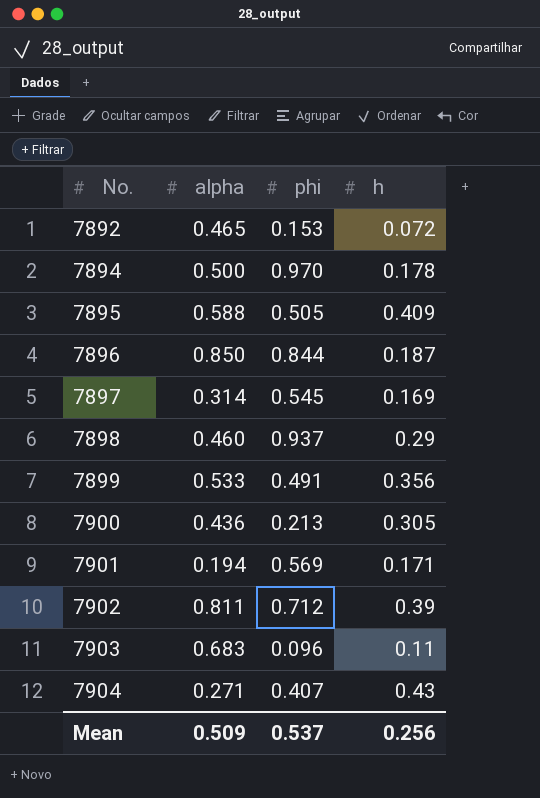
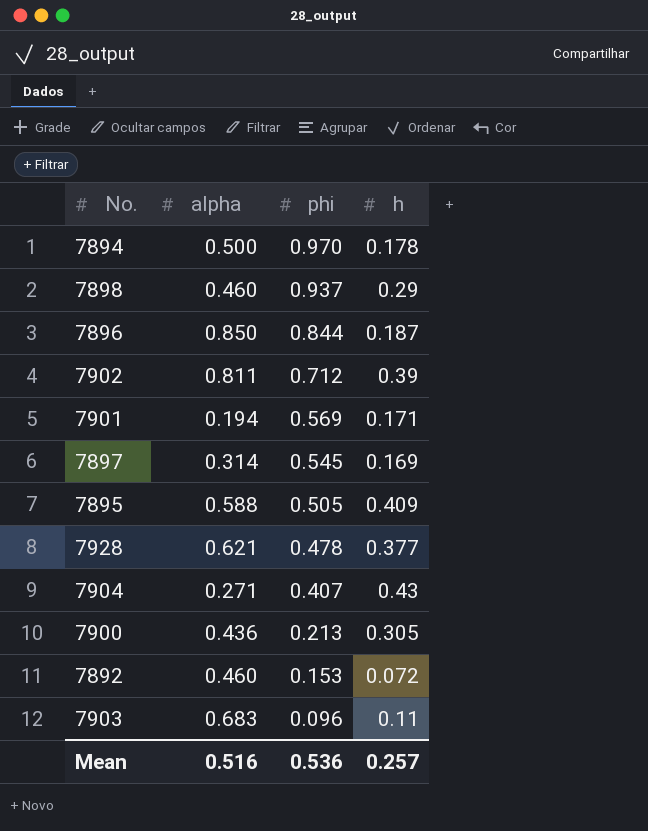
row order: No. ascending -> phi descending
row 7899: 0.533 | 0.491 | 0.356 -> none
row 7928: none -> 0.621 | 0.478 | 0.377
7892 | alpha: 0.465 -> 0.460
Mean | alpha: 0.509 -> 0.516
Mean | phi: 0.537 -> 0.536
Mean | h: 0.256 -> 0.257

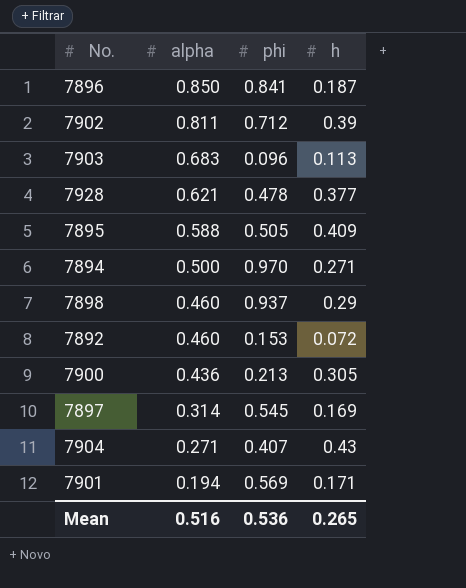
row order: phi descending -> alpha descending
7896 | phi: 0.844 -> 0.841
7903 | h: 0.11 -> 0.113
7894 | h: 0.178 -> 0.271
Mean | h: 0.257 -> 0.265

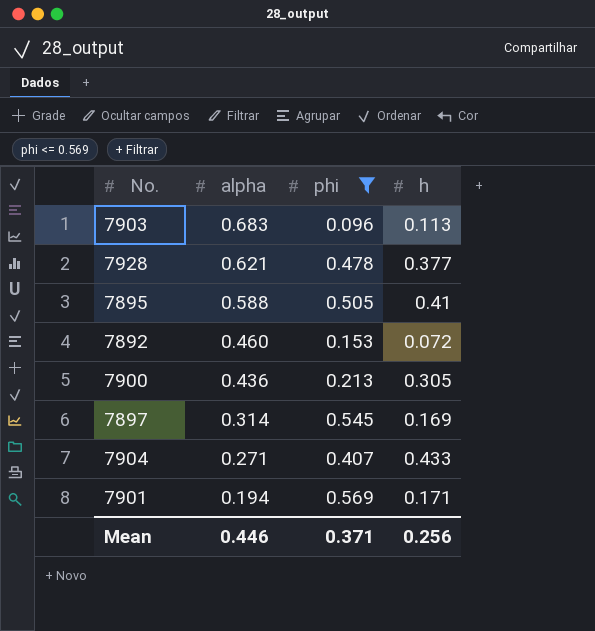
filter: none -> phi <= 0.569
7895 | h: 0.409 -> 0.41
7904 | h: 0.43 -> 0.433
Mean | alpha: 0.516 -> 0.446
Mean | phi: 0.536 -> 0.371
Mean | h: 0.265 -> 0.256

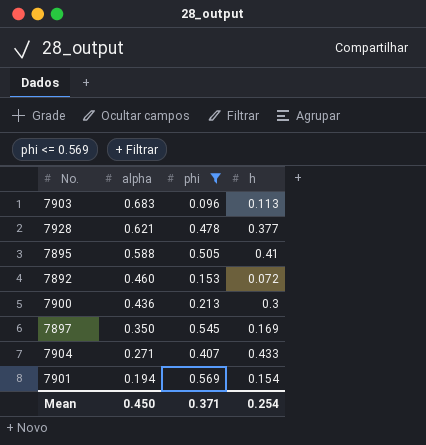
7900 | h: 0.305 -> 0.3
7897 | alpha: 0.314 -> 0.350
7901 | h: 0.171 -> 0.154
Mean | alpha: 0.446 -> 0.450
Mean | h: 0.256 -> 0.254

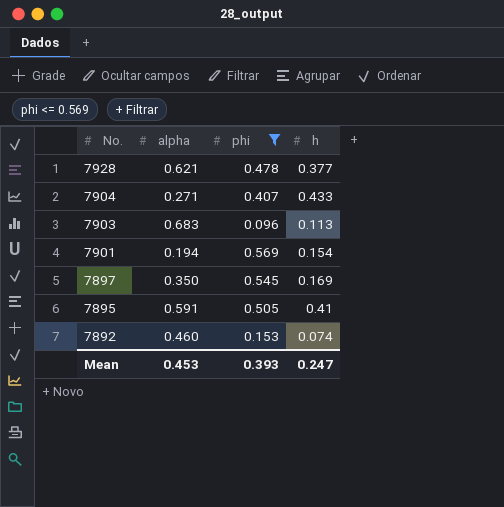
row order: alpha descending -> No. descending
row 7900: 0.436 | 0.213 | 0.3 -> none
7895 | alpha: 0.588 -> 0.591
7892 | h: 0.072 -> 0.074
Mean | alpha: 0.450 -> 0.453
Mean | phi: 0.371 -> 0.393
Mean | h: 0.254 -> 0.247

